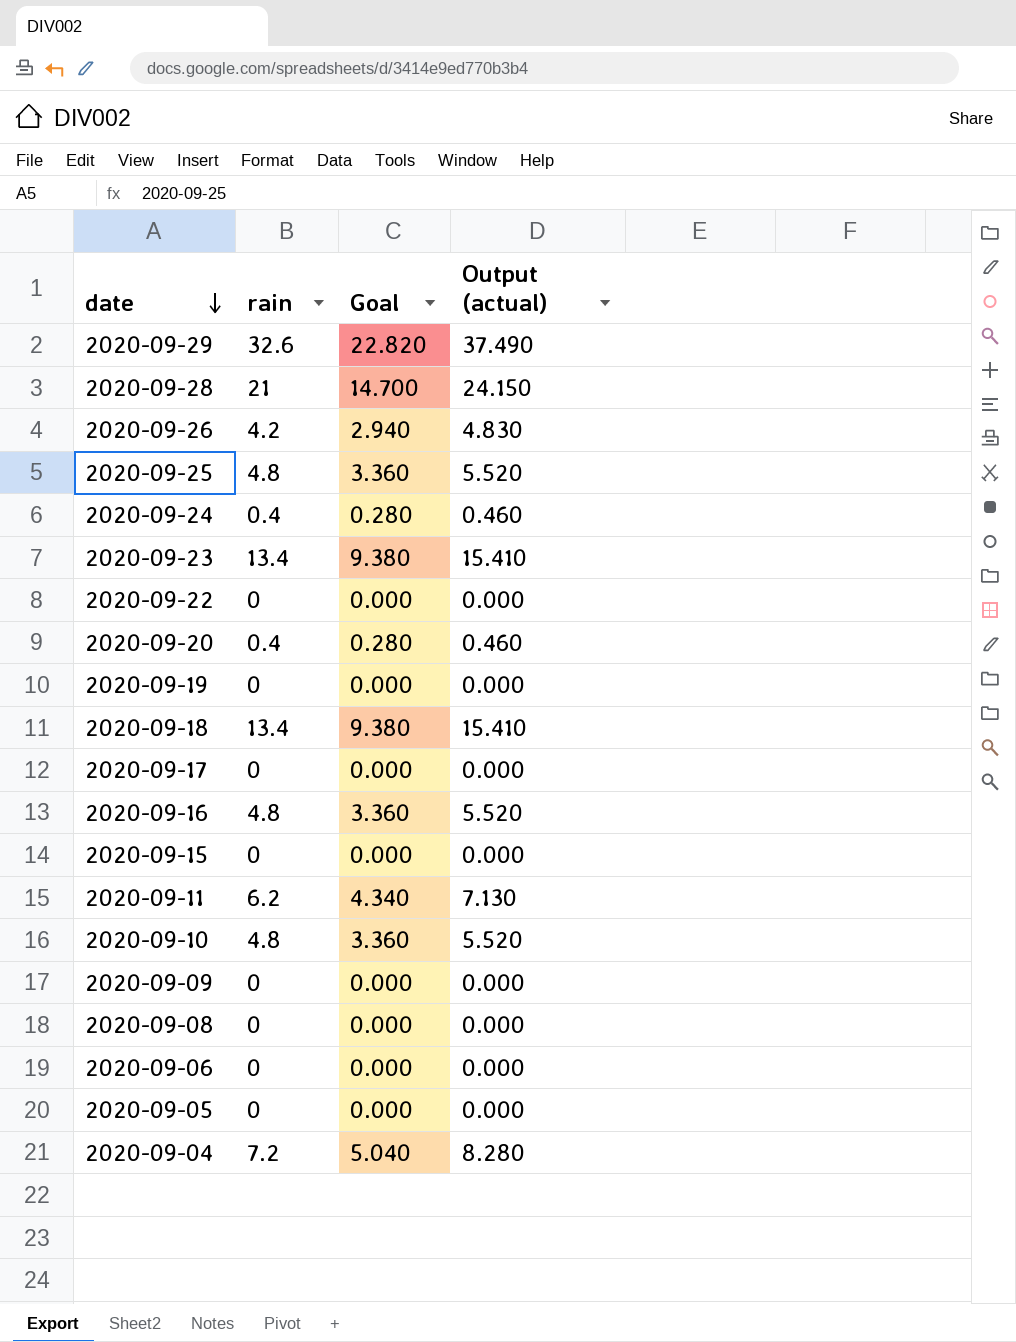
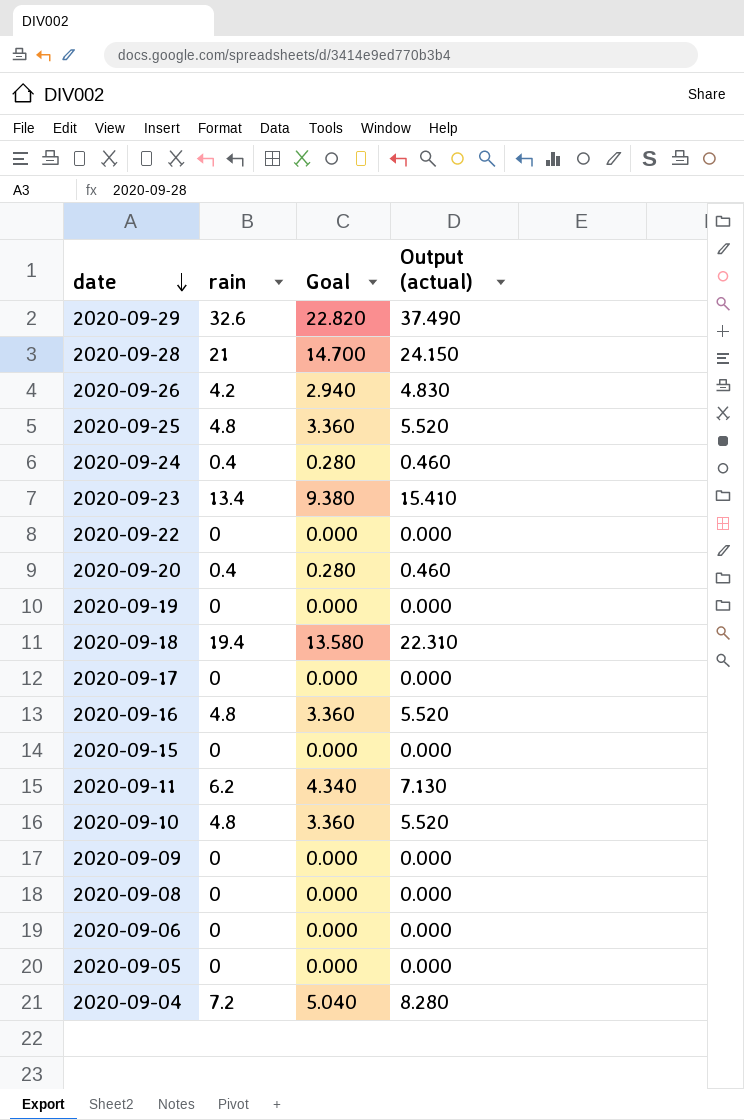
2020-09-18 | rain: 13.4 -> 19.4
2020-09-18 | Goal: 9.380 -> 13.580
2020-09-18 | Output (actual): 15.410 -> 22.310

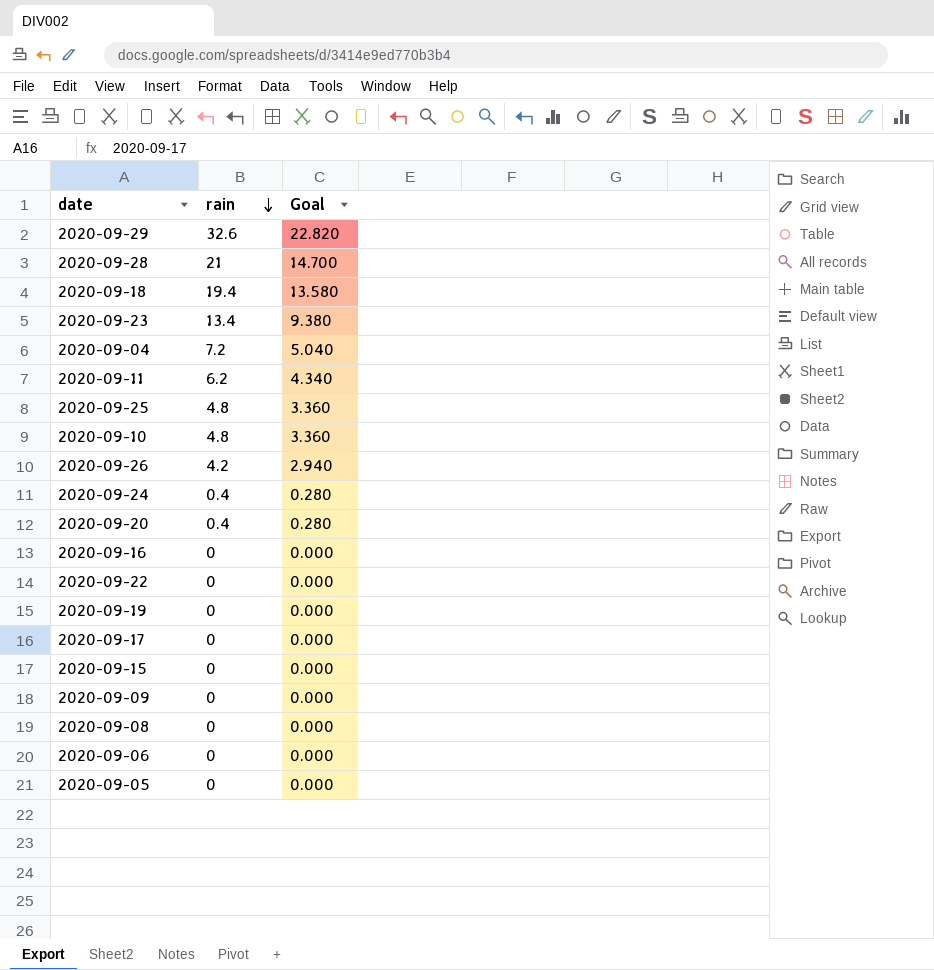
row order: date descending -> rain descending
column Output (actual) | formula: [rain] * 1.15 -> none
2020-09-16 | rain: 4.8 -> 0
2020-09-16 | Goal: 3.360 -> 0.000

